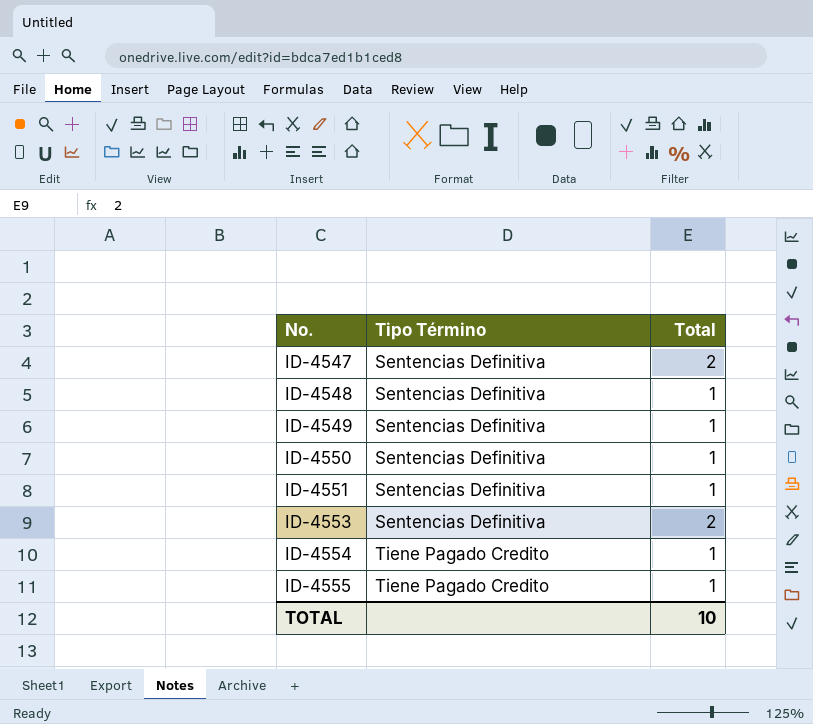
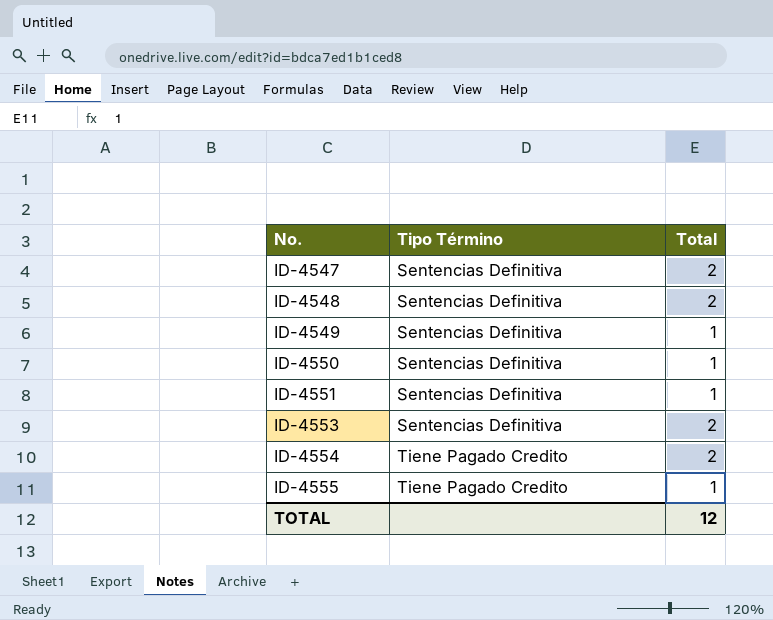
ID-4548 | Total: 1 -> 2
ID-4554 | Total: 1 -> 2
TOTAL | Total: 10 -> 12

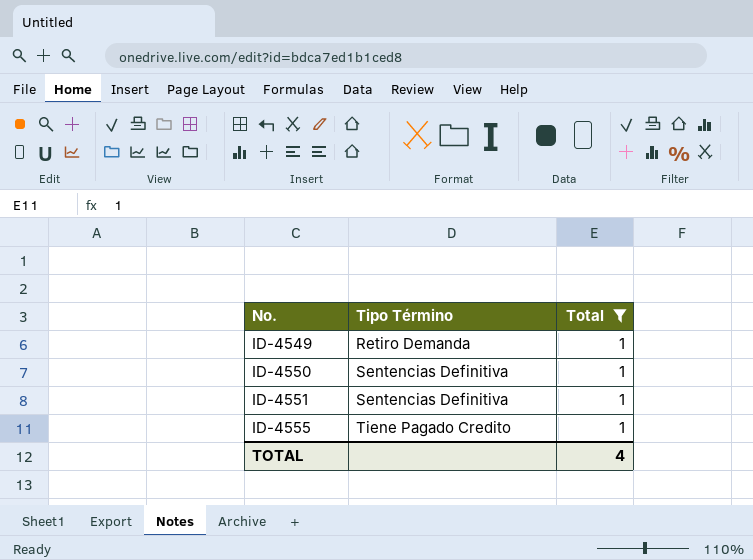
filter: none -> Total = 1
ID-4549 | Tipo Término: Sentencias Definitiva -> Retiro Demanda
TOTAL | Total: 12 -> 4

